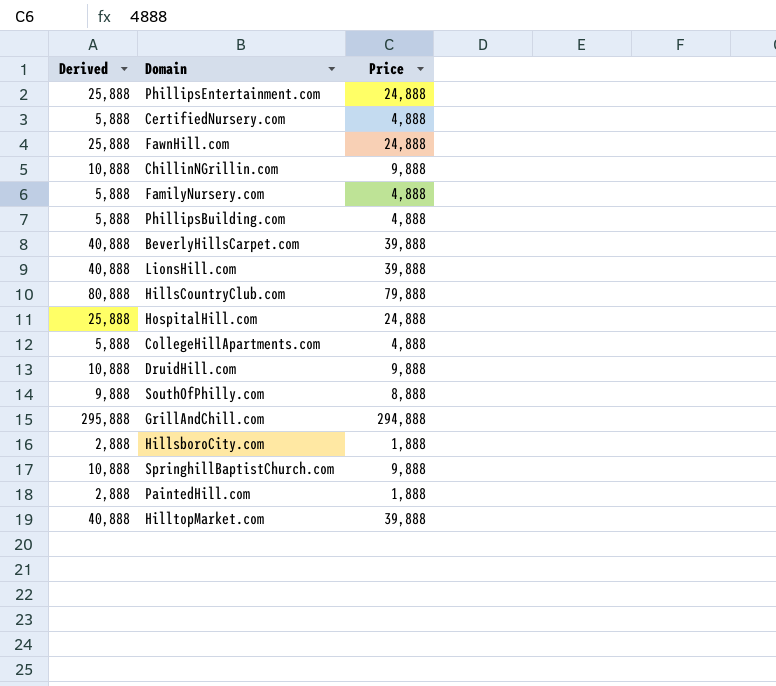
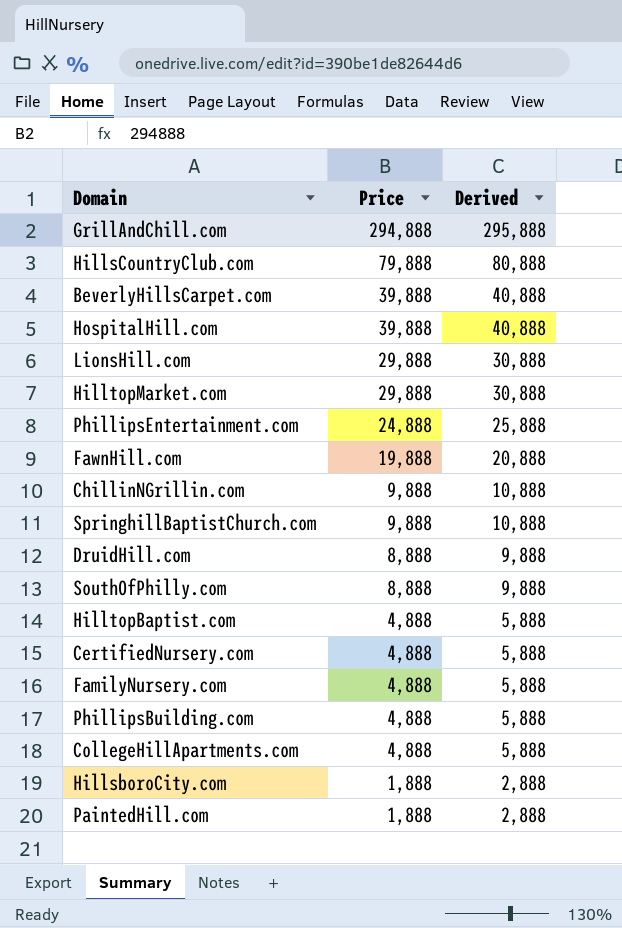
row order: none -> Price descending
column Derived | position: 1 -> 3
HospitalHill.com | Price: 24,888 -> 39,888
HospitalHill.com | Derived: 25,888 -> 40,888
LionsHill.com | Price: 39,888 -> 29,888
LionsHill.com | Derived: 40,888 -> 30,888
HilltopMarket.com | Price: 39,888 -> 29,888
HilltopMarket.com | Derived: 40,888 -> 30,888
FawnHill.com | Price: 24,888 -> 19,888
FawnHill.com | Derived: 25,888 -> 20,888
DruidHill.com | Price: 9,888 -> 8,888
DruidHill.com | Derived: 10,888 -> 9,888
row HilltopBaptist.com: none -> 4,888 | 5,888

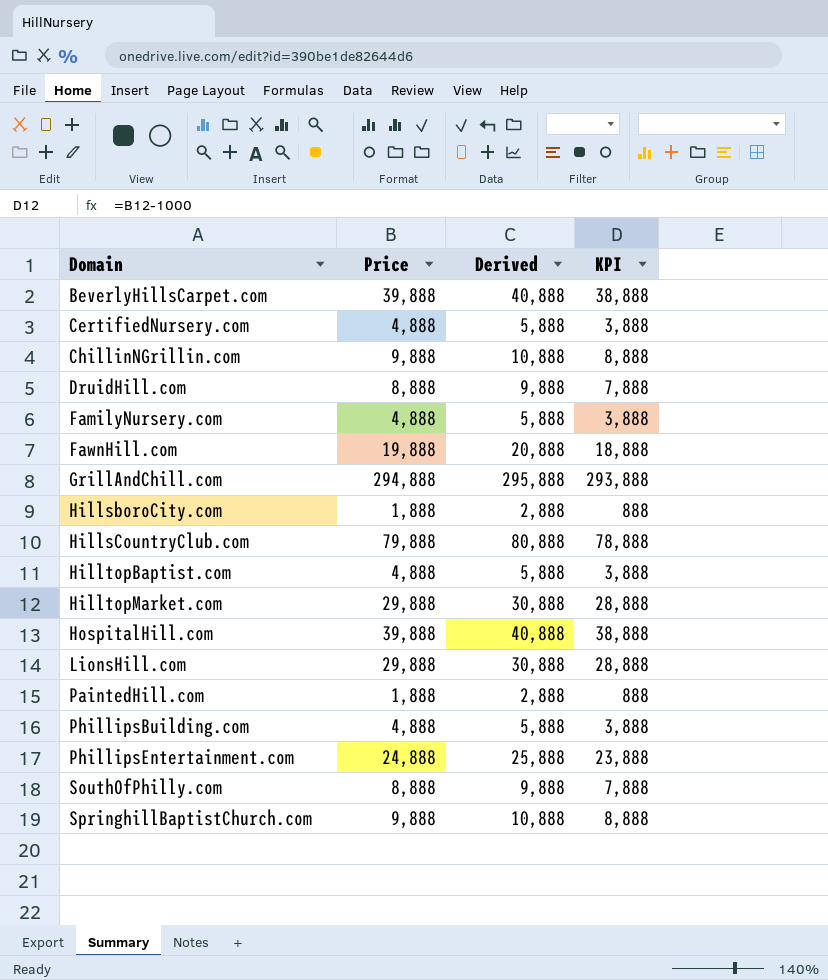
row order: Price descending -> Domain ascending
column KPI | formula: none -> [Price] - 1000
row CollegeHillApartments.com: 4,888 | 5,888 -> none

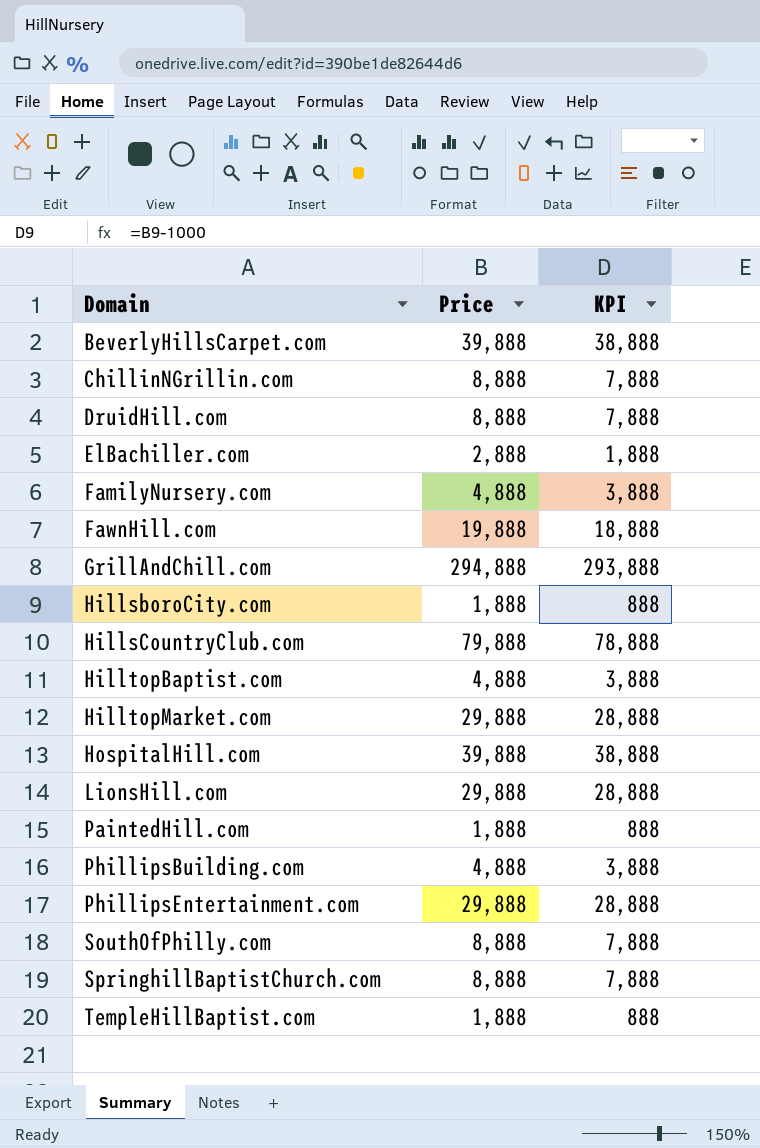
column Derived | formula: [Price] + 1000 -> none
row CertifiedNursery.com: 4,888 | 5,888 | 3,888 -> none
ChillinNGrillin.com | Price: 9,888 -> 8,888
ChillinNGrillin.com | KPI: 8,888 -> 7,888
row ElBachiller.com: none -> 2,888 | 1,888
PhillipsEntertainment.com | Price: 24,888 -> 29,888
PhillipsEntertainment.com | KPI: 23,888 -> 28,888
SpringhillBaptistChurch.com | Price: 9,888 -> 8,888
SpringhillBaptistChurch.com | KPI: 8,888 -> 7,888
row TempleHillBaptist.com: none -> 1,888 | 888

